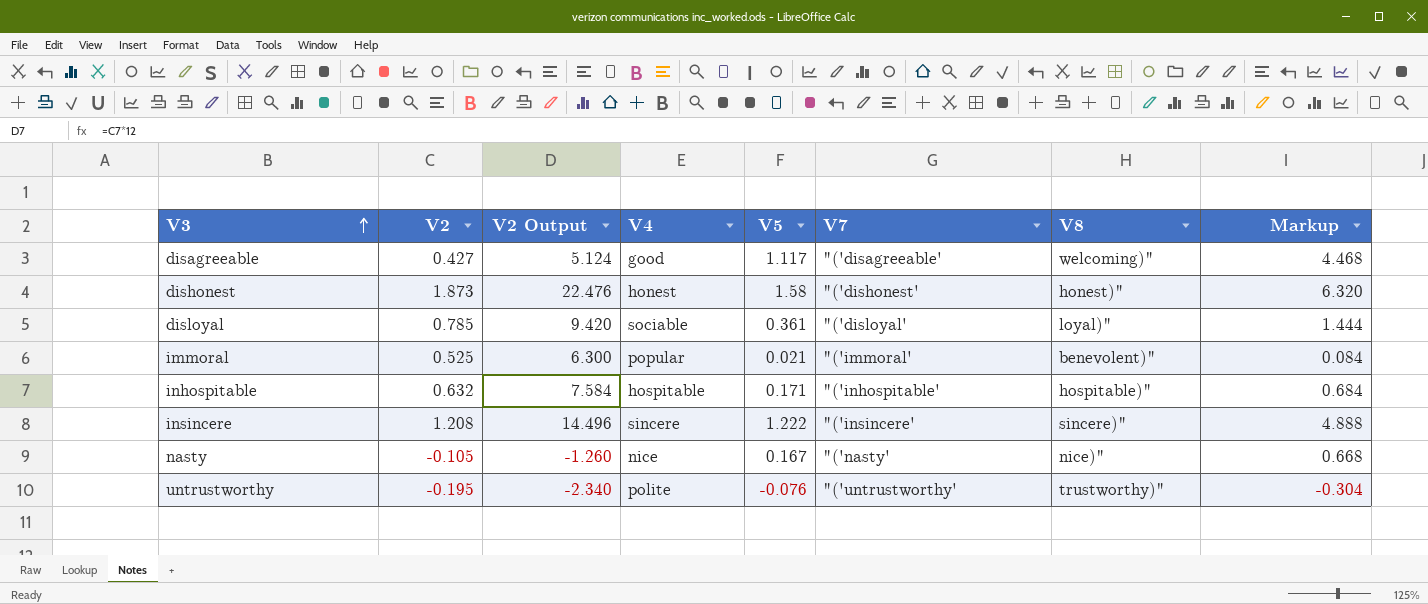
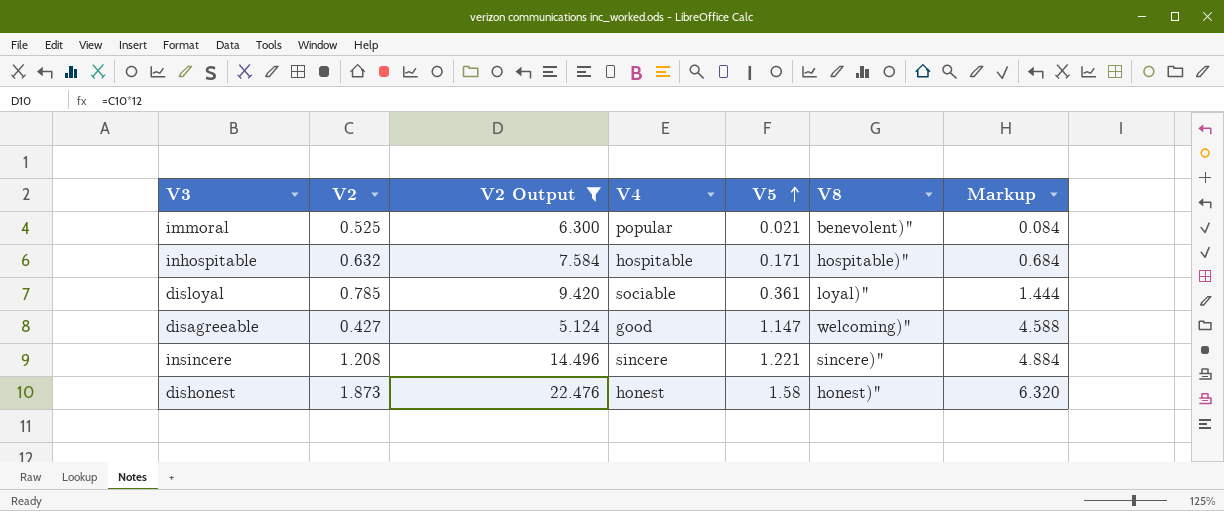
filter: none -> V2 Output >= 5.124
row order: V3 ascending -> V5 ascending
column V7 | position: 6 -> none
disagreeable | V5: 1.117 -> 1.147
disagreeable | Markup: 4.468 -> 4.588
insincere | V5: 1.222 -> 1.221
insincere | Markup: 4.888 -> 4.884

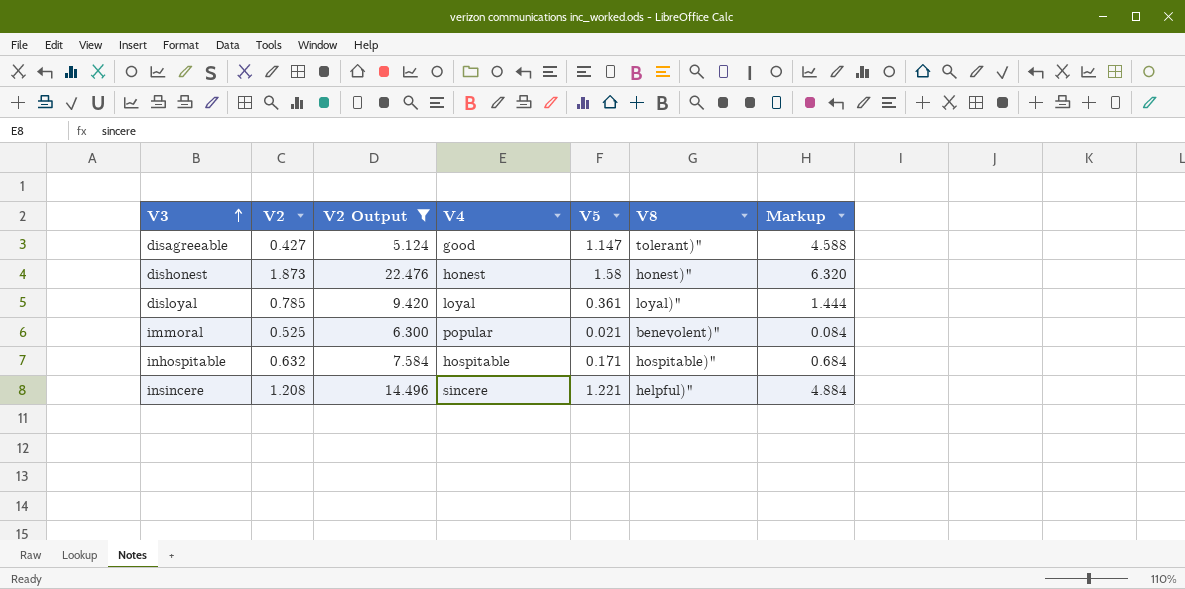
row order: V5 ascending -> V3 ascending
disagreeable | V8: welcoming)" -> tolerant)"
disloyal | V4: sociable -> loyal
insincere | V8: sincere)" -> helpful)"

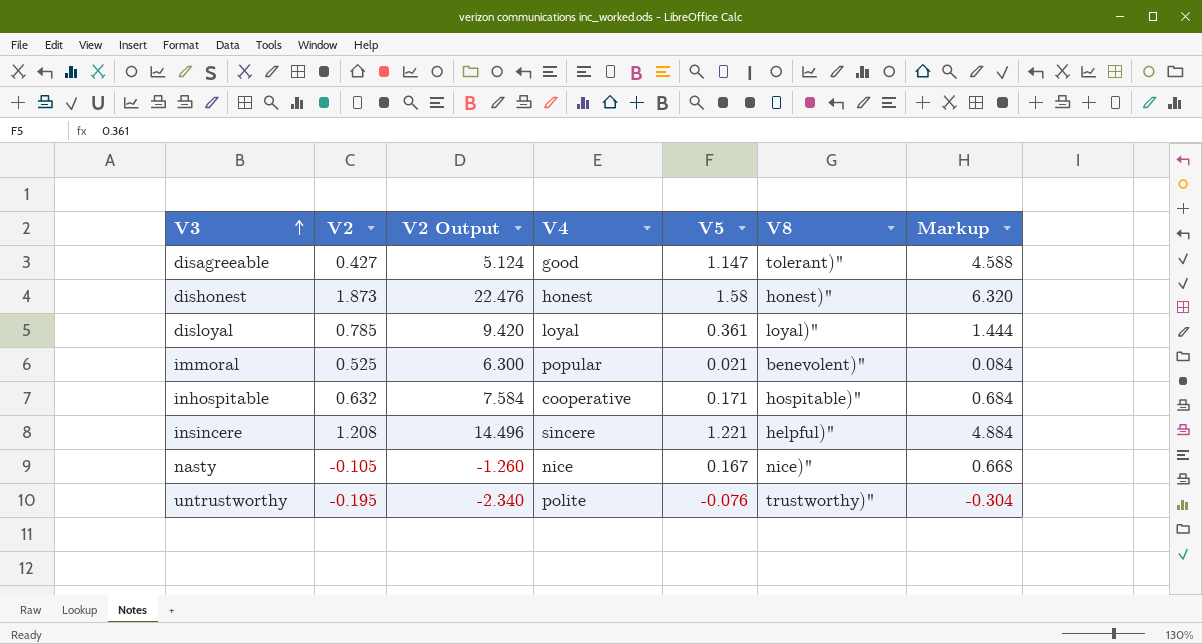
filter: V2 Output >= 5.124 -> none
inhospitable | V4: hospitable -> cooperative

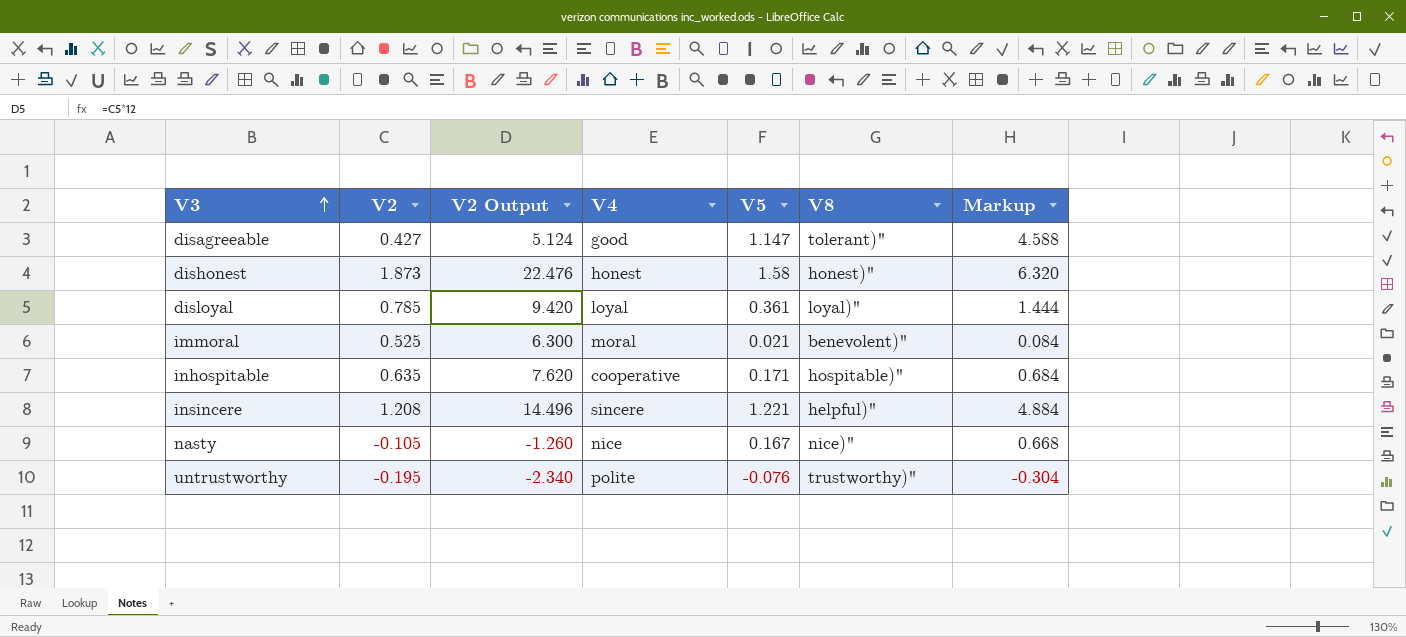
immoral | V4: popular -> moral
inhospitable | V2: 0.632 -> 0.635
inhospitable | V2 Output: 7.584 -> 7.620

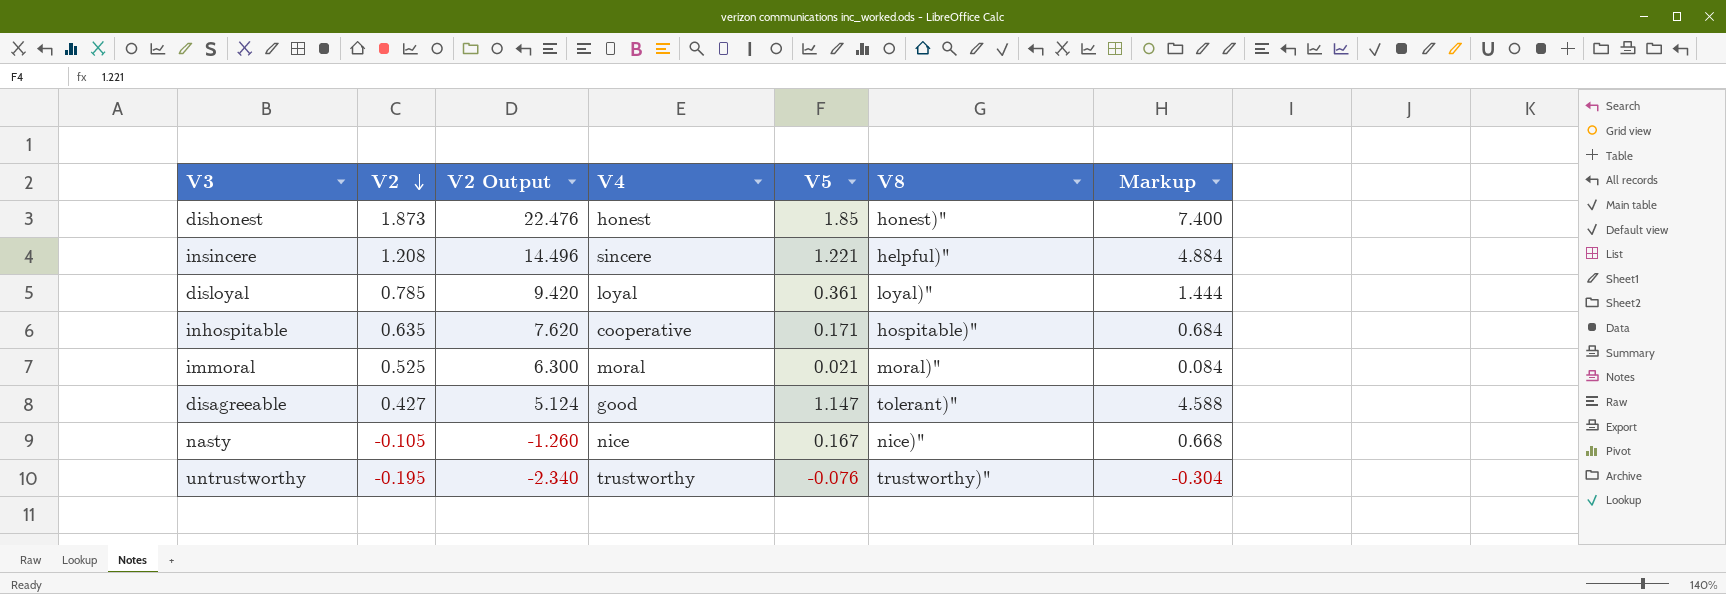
row order: V3 ascending -> V2 descending
dishonest | V5: 1.58 -> 1.85
dishonest | Markup: 6.320 -> 7.400
immoral | V8: benevolent)" -> moral)"
untrustworthy | V4: polite -> trustworthy

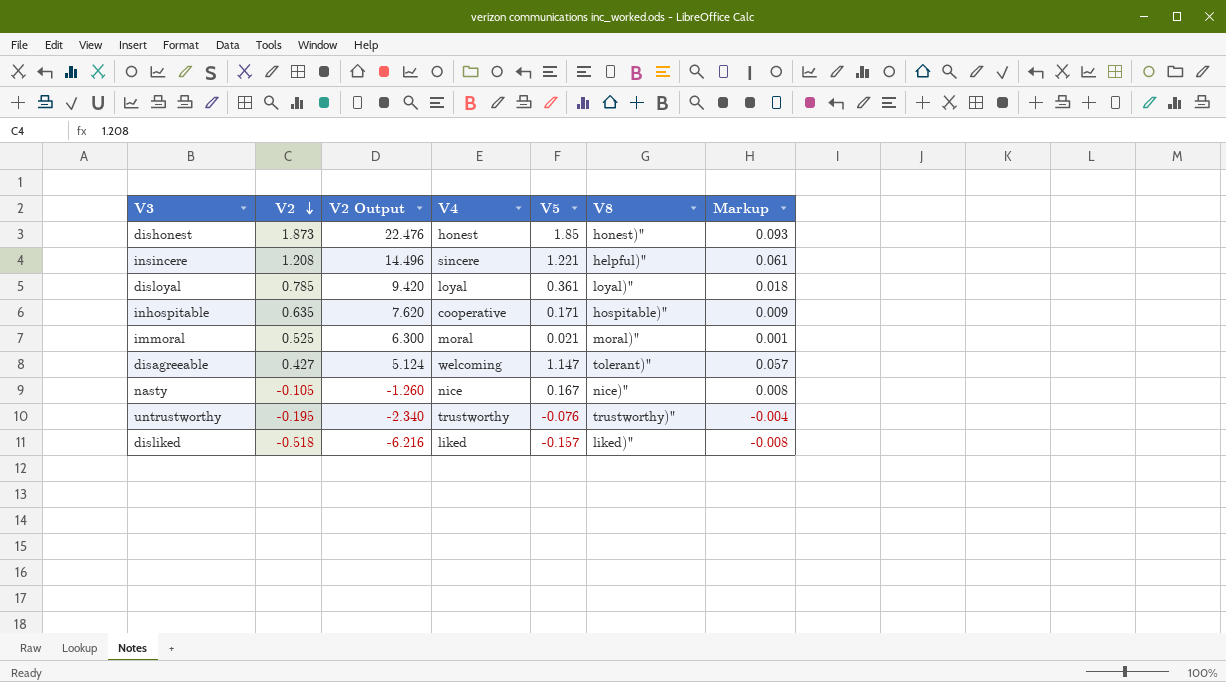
column Markup | formula: [V5] * 4 -> [V5] * 0.05
disagreeable | V4: good -> welcoming
row disliked: none -> -0.518 | -6.216 | liked | -0.157 | liked)" | -0.008

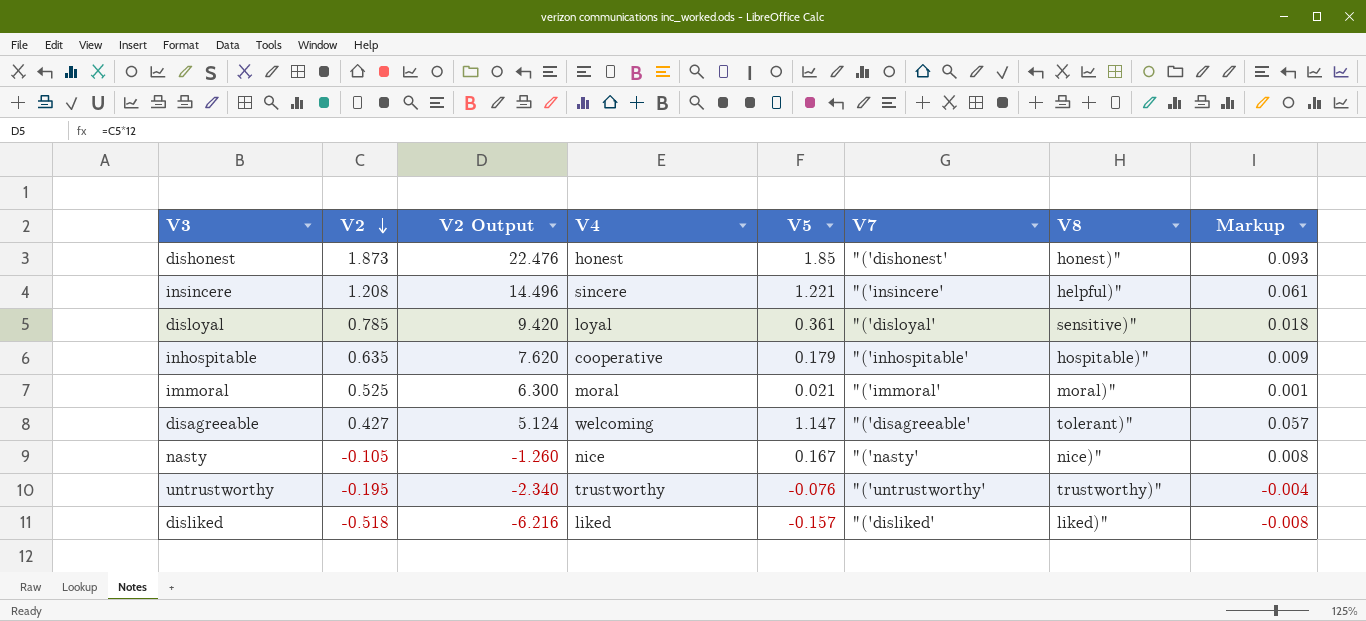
column V7 | position: none -> 6
disloyal | V8: loyal)" -> sensitive)"
inhospitable | V5: 0.171 -> 0.179

